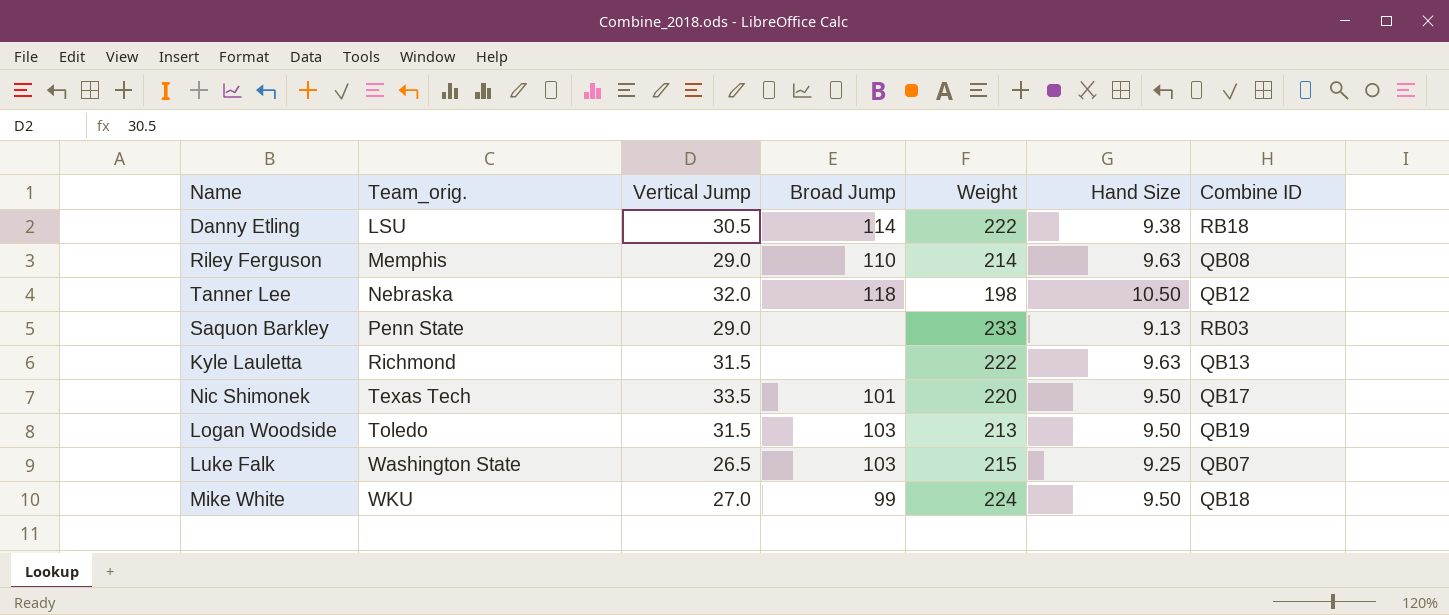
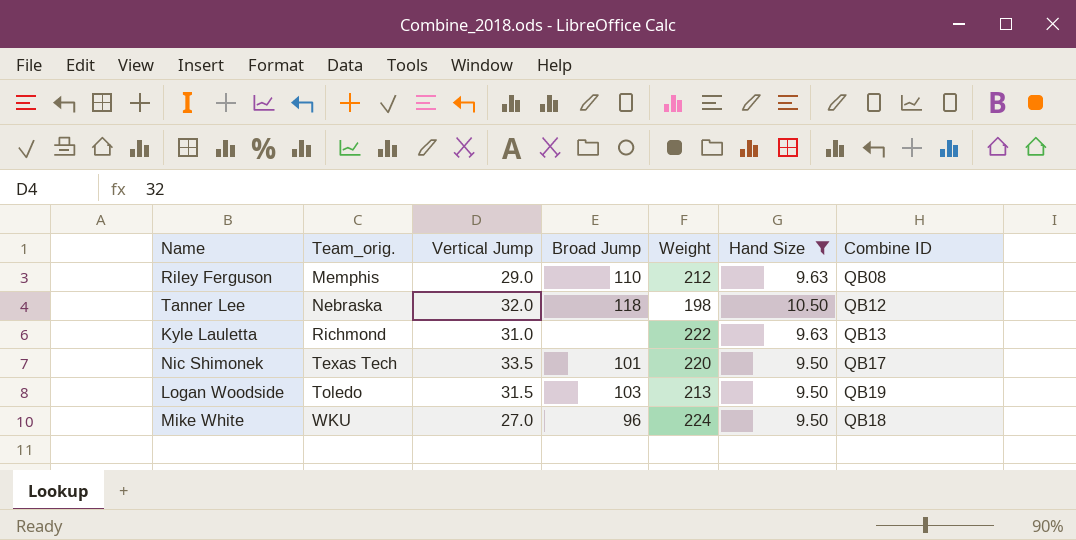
filter: none -> Hand Size >= 9.50
Riley Ferguson | Weight: 214 -> 212
Kyle Lauletta | Vertical Jump: 31.5 -> 31.0
Mike White | Broad Jump: 99 -> 96

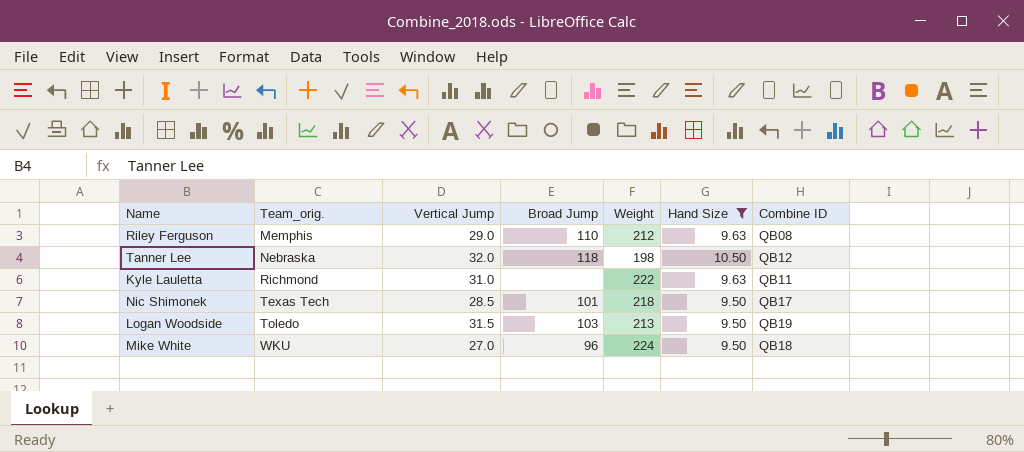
Kyle Lauletta | Combine ID: QB13 -> QB11
Nic Shimonek | Vertical Jump: 33.5 -> 28.5
Nic Shimonek | Weight: 220 -> 218

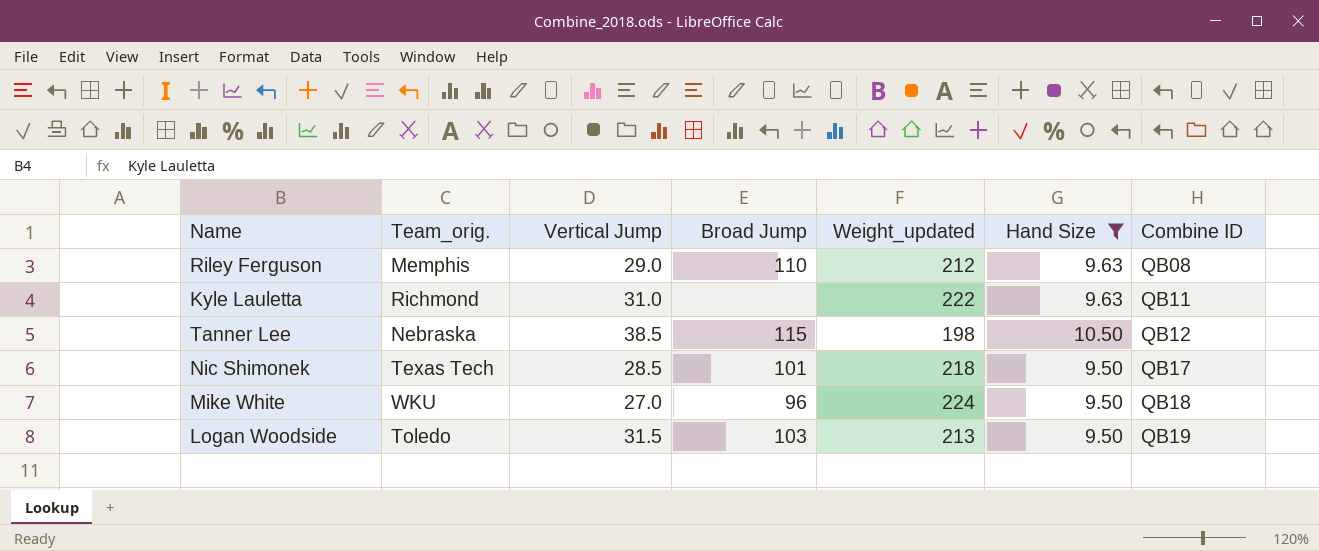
row order: Team_orig. ascending -> Combine ID ascending
column name: Weight -> Weight_updated
Tanner Lee | Vertical Jump: 32.0 -> 38.5
Tanner Lee | Broad Jump: 118 -> 115

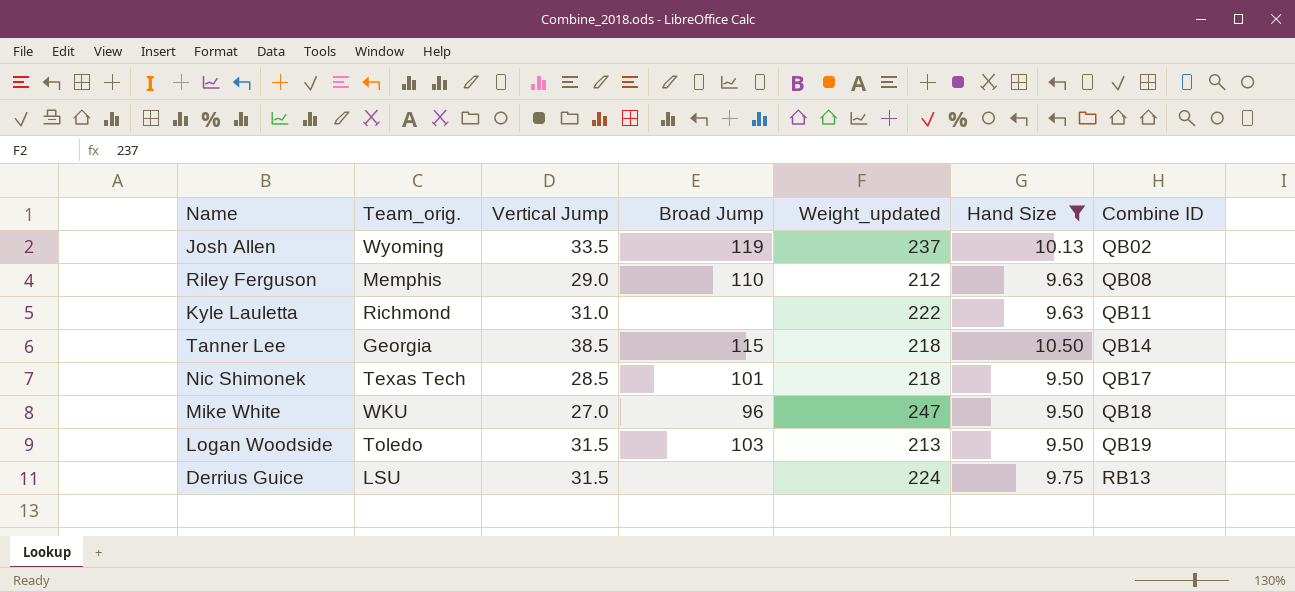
row Josh Allen: none -> Wyoming | 33.5 | 119 | 237 | 10.13 | QB02
Tanner Lee | Team_orig.: Nebraska -> Georgia
Tanner Lee | Weight_updated: 198 -> 218
Tanner Lee | Combine ID: QB12 -> QB14
Mike White | Weight_updated: 224 -> 247
row Derrius Guice: none -> LSU | 31.5 | none | 224 | 9.75 | RB13

